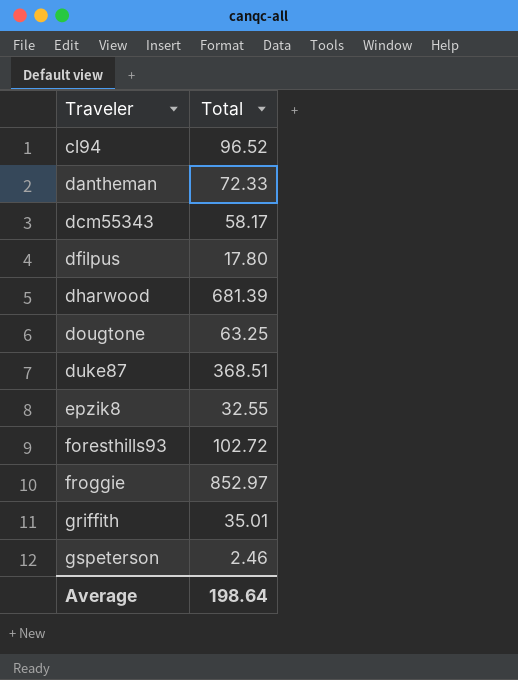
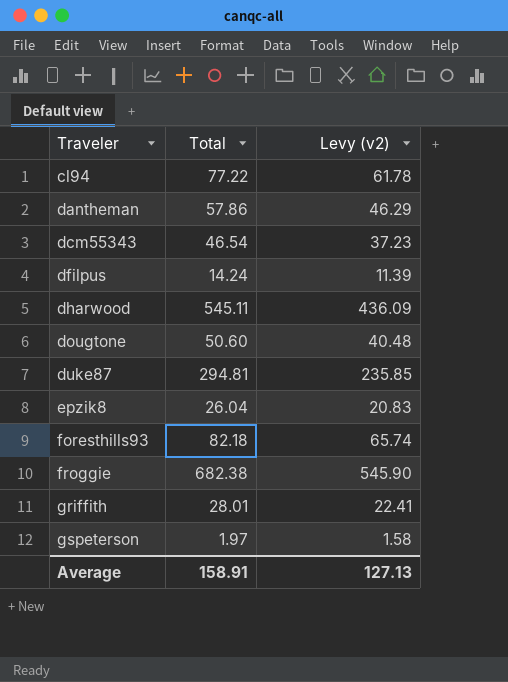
column Levy (v2) | formula: none -> [Total] * 0.8
cl94 | Total: 96.52 -> 77.22
dantheman | Total: 72.33 -> 57.86
dcm55343 | Total: 58.17 -> 46.54
dfilpus | Total: 17.80 -> 14.24
dharwood | Total: 681.39 -> 545.11
dougtone | Total: 63.25 -> 50.60
duke87 | Total: 368.51 -> 294.81
epzik8 | Total: 32.55 -> 26.04
foresthills93 | Total: 102.72 -> 82.18
froggie | Total: 852.97 -> 682.38
griffith | Total: 35.01 -> 28.01
gspeterson | Total: 2.46 -> 1.97
Average | Total: 198.64 -> 158.91

